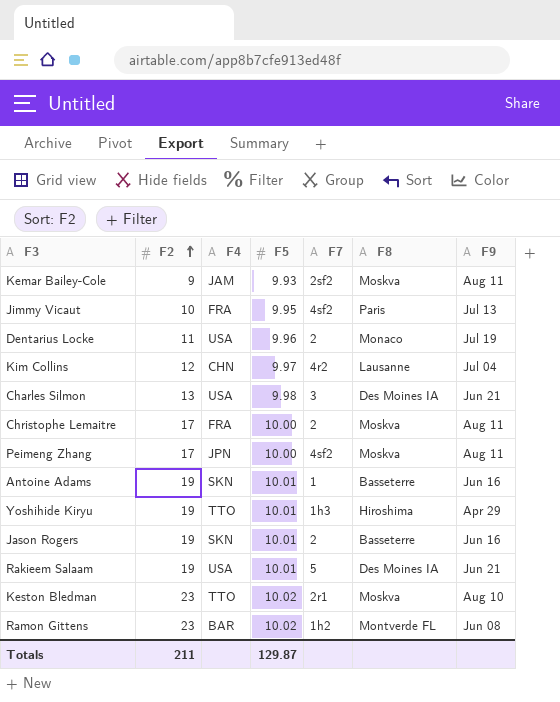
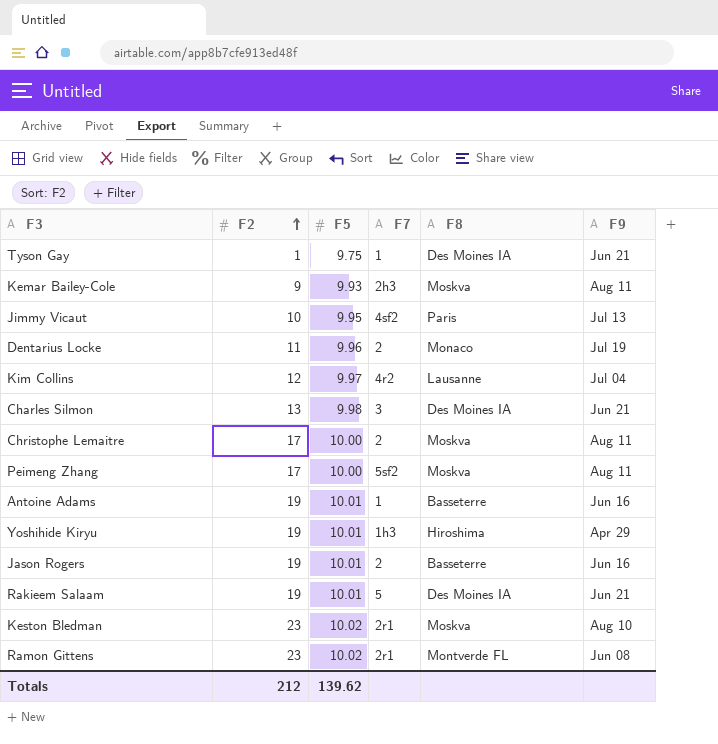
column F4 | position: 3 -> none
row Tyson Gay: none -> 1 | 9.75 | 1 | Des Moines IA | Jun 21
Kemar Bailey-Cole | F7: 2sf2 -> 2h3
Peimeng Zhang | F7: 4sf2 -> 5sf2
Ramon Gittens | F7: 1h2 -> 2r1
Totals | F2: 211 -> 212
Totals | F5: 129.87 -> 139.62

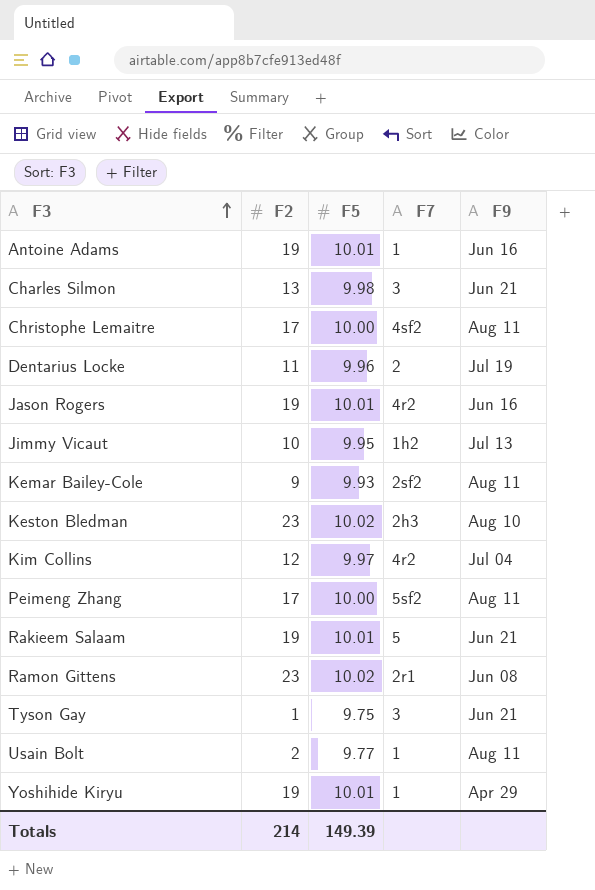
row order: F2 ascending -> F3 ascending
column F8 | position: 5 -> none
Christophe Lemaitre | F7: 2 -> 4sf2
Jason Rogers | F7: 2 -> 4r2
Jimmy Vicaut | F7: 4sf2 -> 1h2
Kemar Bailey-Cole | F7: 2h3 -> 2sf2
Keston Bledman | F7: 2r1 -> 2h3
Tyson Gay | F7: 1 -> 3
row Usain Bolt: none -> 2 | 9.77 | 1 | Aug 11
Yoshihide Kiryu | F7: 1h3 -> 1
Totals | F2: 212 -> 214
Totals | F5: 139.62 -> 149.39

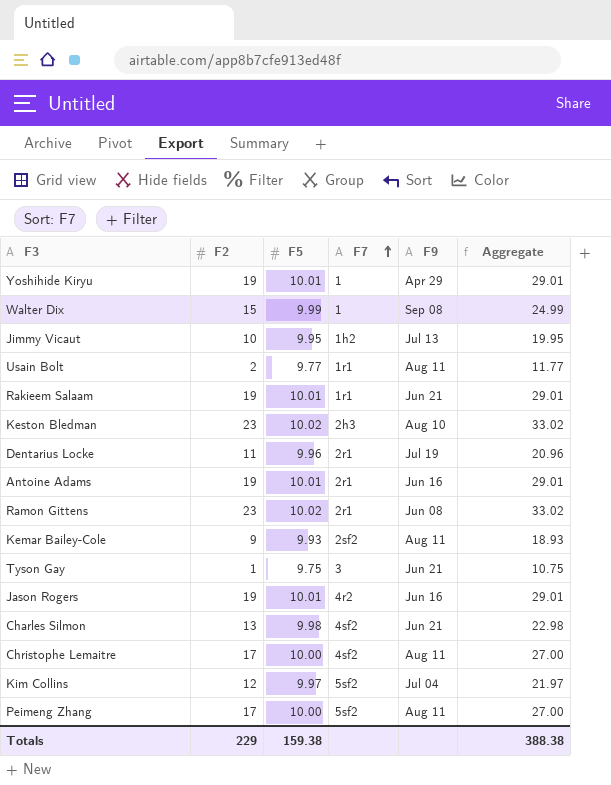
row order: F3 ascending -> F7 ascending
column Aggregate | formula: none -> [F2] + [F5]
row Walter Dix: none -> 15 | 9.99 | 1 | Sep 08 | 24.99
Usain Bolt | F7: 1 -> 1r1
Rakieem Salaam | F7: 5 -> 1r1
Dentarius Locke | F7: 2 -> 2r1
Antoine Adams | F7: 1 -> 2r1
Charles Silmon | F7: 3 -> 4sf2
Kim Collins | F7: 4r2 -> 5sf2
Totals | F2: 214 -> 229
Totals | F5: 149.39 -> 159.38

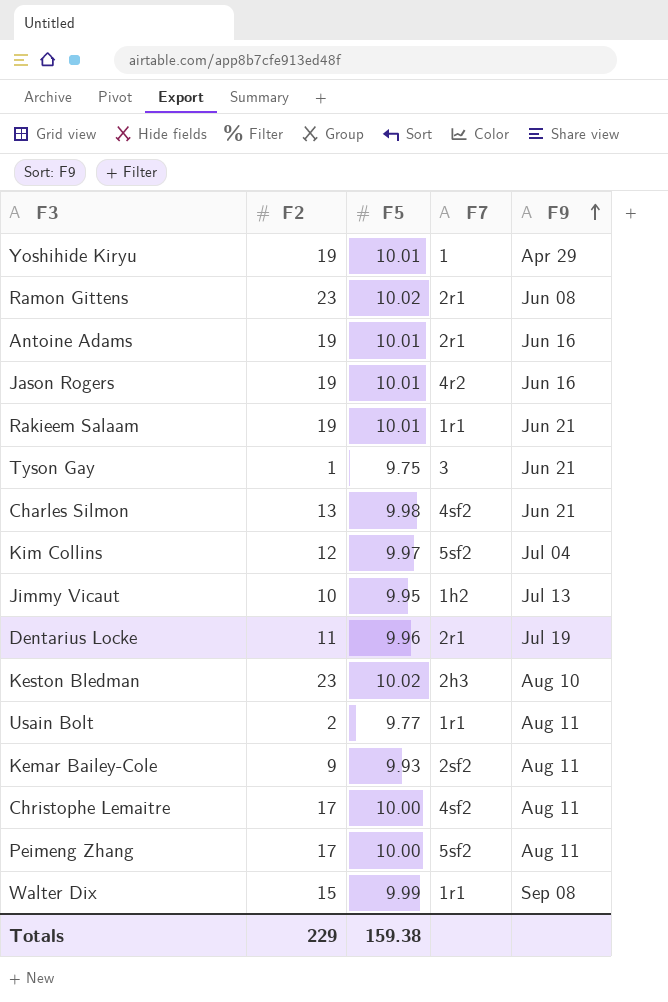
row order: F7 ascending -> F9 ascending
column Aggregate | formula: [F2] + [F5] -> none
Walter Dix | F7: 1 -> 1r1

